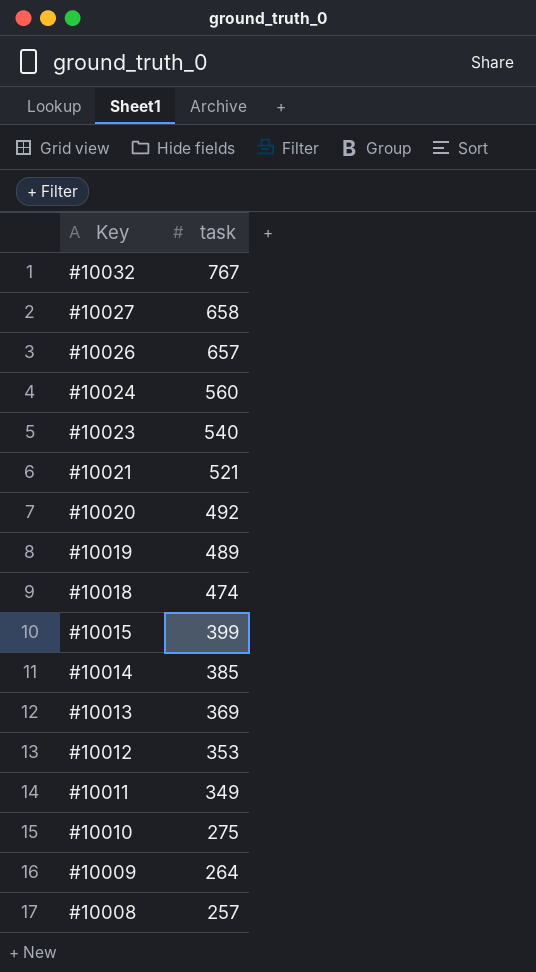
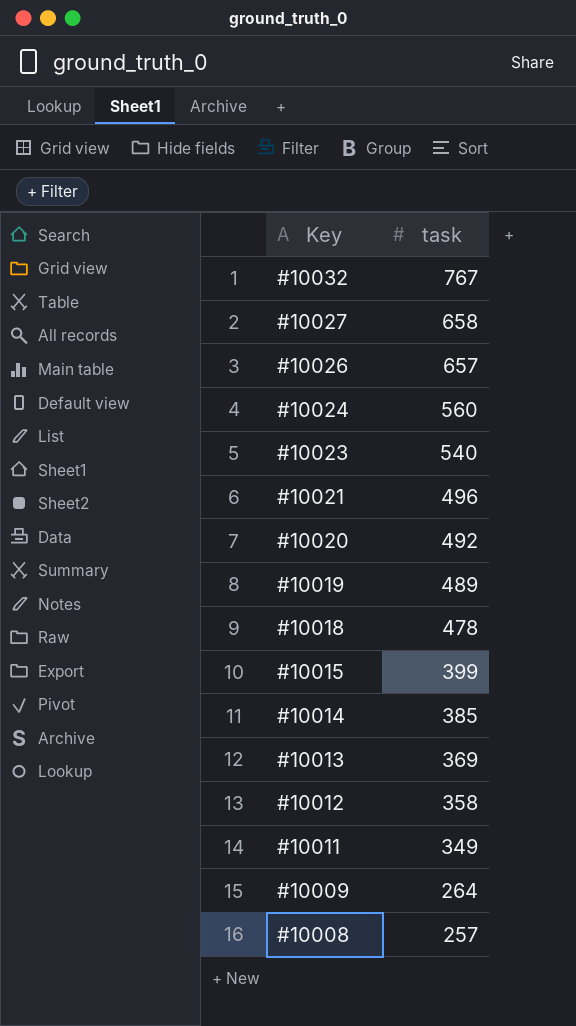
row #10010: 275 -> none
#10021 | task: 521 -> 496
#10018 | task: 474 -> 478
#10012 | task: 353 -> 358

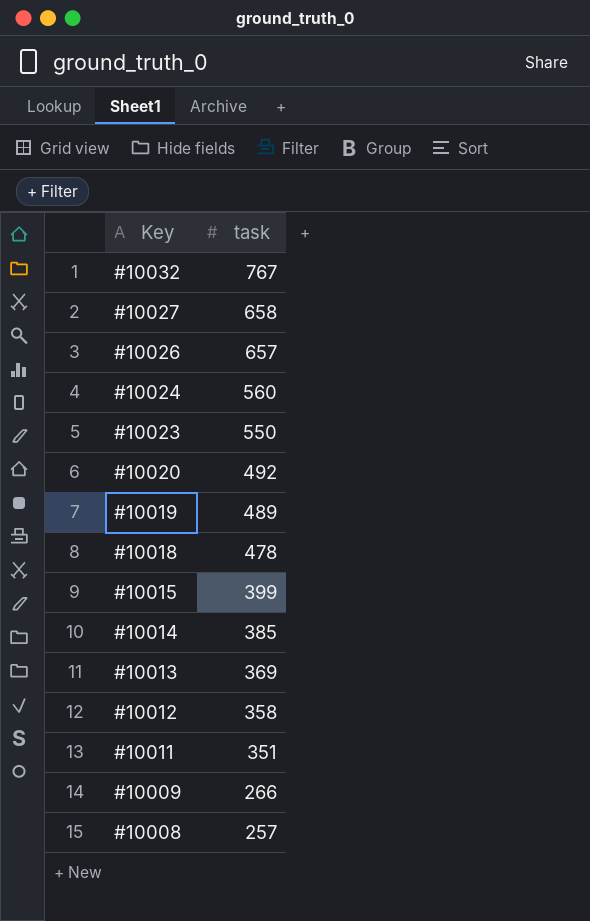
row #10021: 496 -> none
#10023 | task: 540 -> 550
#10011 | task: 349 -> 351
#10009 | task: 264 -> 266

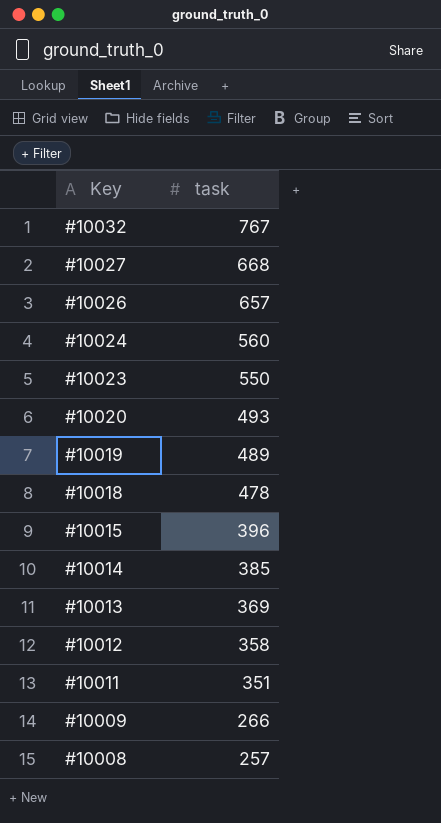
#10027 | task: 658 -> 668
#10020 | task: 492 -> 493
#10015 | task: 399 -> 396

